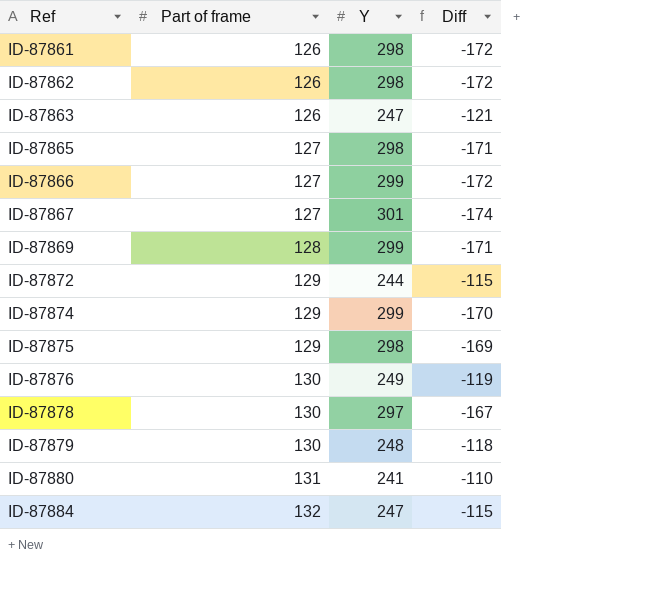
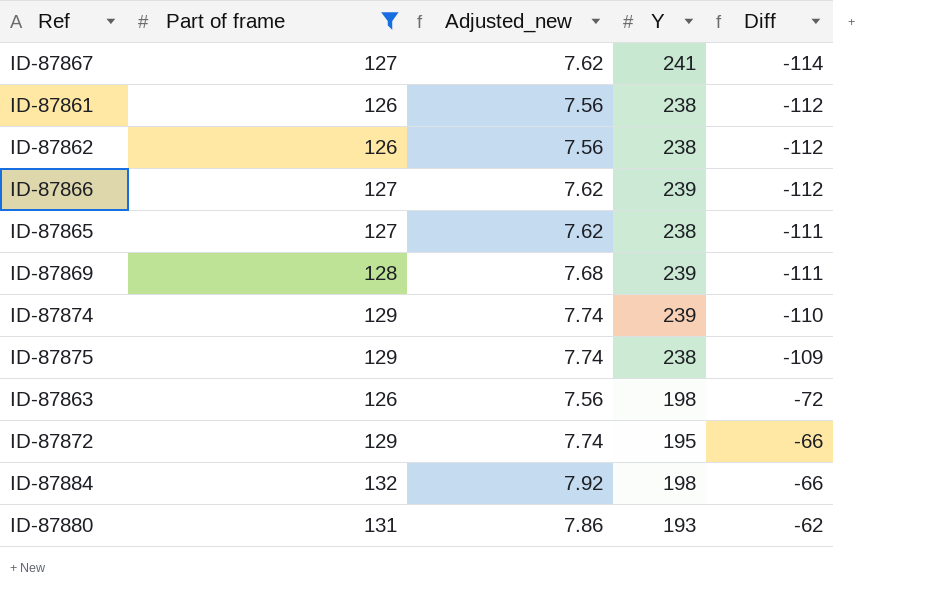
filter: none -> Part of frame != 130
row order: Ref ascending -> Diff ascending
column Adjusted_new | formula: none -> [Part of frame] * 0.06
ID-87867 | Y: 301 -> 241
ID-87867 | Diff: -174 -> -114
ID-87861 | Y: 298 -> 238
ID-87861 | Diff: -172 -> -112
ID-87862 | Y: 298 -> 238
ID-87862 | Diff: -172 -> -112
ID-87866 | Y: 299 -> 239
ID-87866 | Diff: -172 -> -112
ID-87865 | Y: 298 -> 238
ID-87865 | Diff: -171 -> -111
ID-87869 | Y: 299 -> 239
ID-87869 | Diff: -171 -> -111
ID-87874 | Y: 299 -> 239
ID-87874 | Diff: -170 -> -110
ID-87875 | Y: 298 -> 238
ID-87875 | Diff: -169 -> -109
ID-87863 | Y: 247 -> 198
ID-87863 | Diff: -121 -> -72
ID-87872 | Y: 244 -> 195
ID-87872 | Diff: -115 -> -66
ID-87884 | Y: 247 -> 198
ID-87884 | Diff: -115 -> -66
ID-87880 | Y: 241 -> 193
ID-87880 | Diff: -110 -> -62

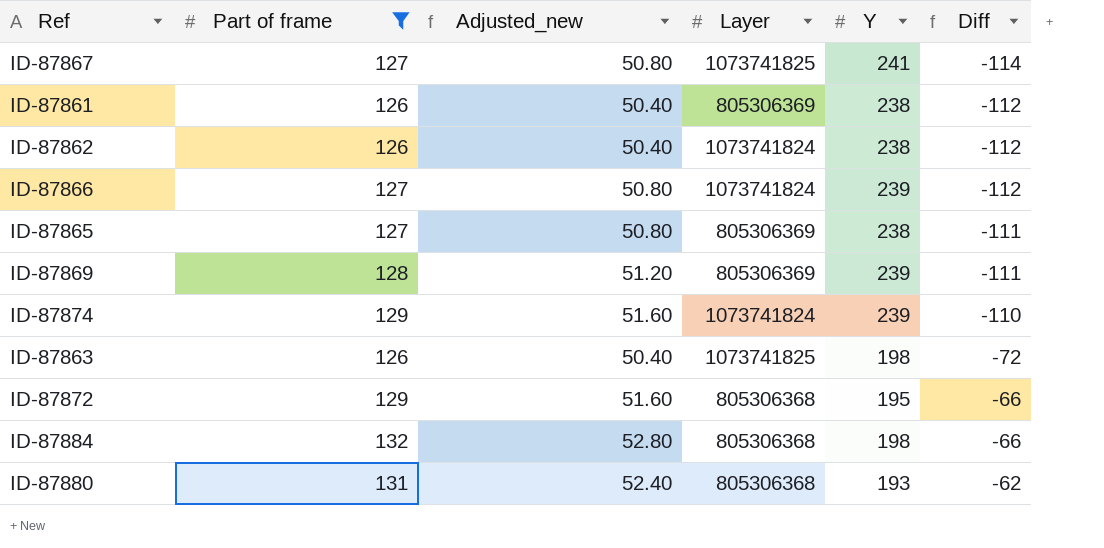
column Adjusted_new | formula: [Part of frame] * 0.06 -> [Part of frame] * 0.4
column Layer | position: none -> 4
row ID-87875: 129 | 7.74 | 238 | -109 -> none

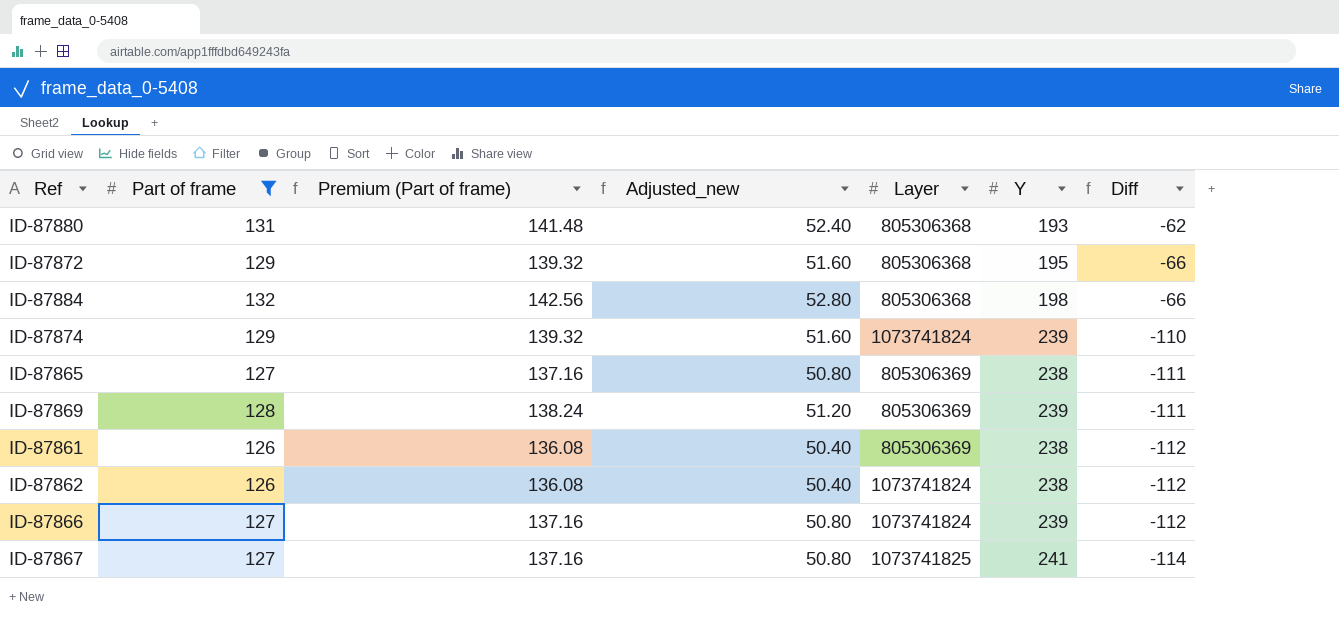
row order: Diff ascending -> Diff descending
column Premium (Part of frame) | formula: none -> [Part of frame] * 1.08
row ID-87863: 126 | 50.40 | 1073741825 | 198 | -72 -> none

